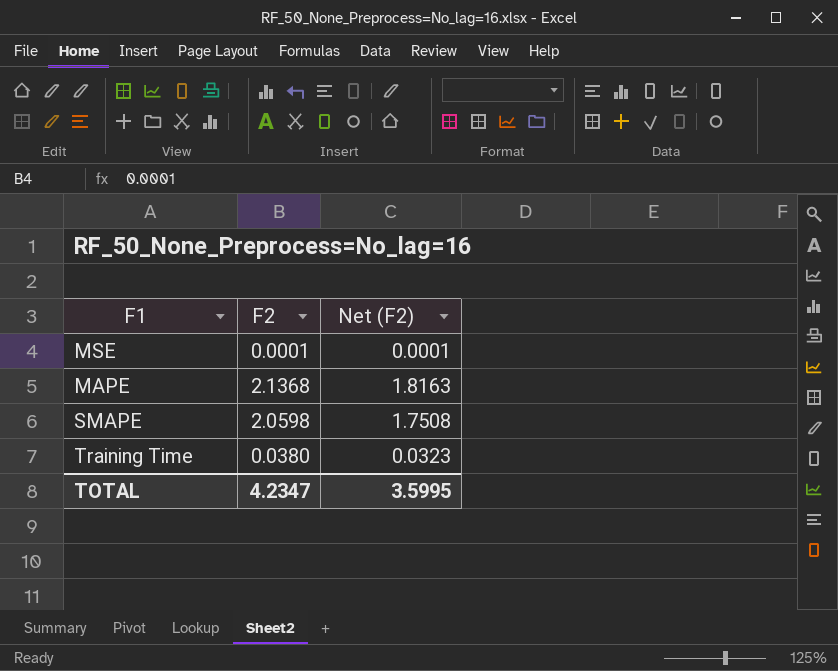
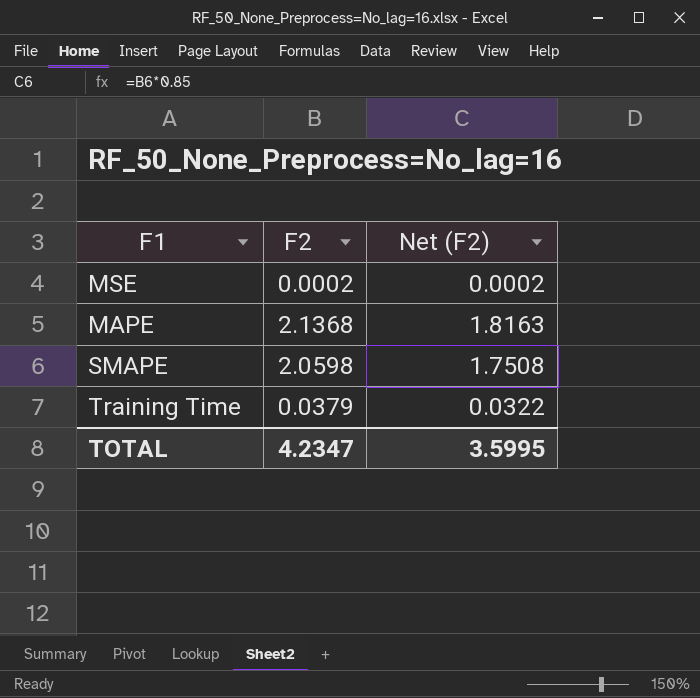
MSE | F2: 0.0001 -> 0.0002
MSE | Net (F2): 0.0001 -> 0.0002
Training Time | F2: 0.0380 -> 0.0379
Training Time | Net (F2): 0.0323 -> 0.0322

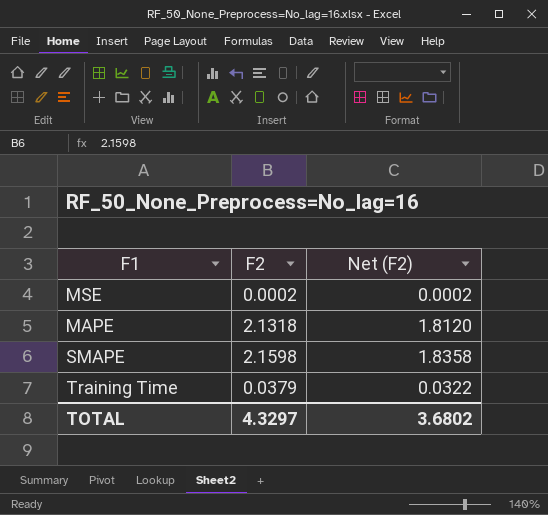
MAPE | F2: 2.1368 -> 2.1318
MAPE | Net (F2): 1.8163 -> 1.8120
SMAPE | F2: 2.0598 -> 2.1598
SMAPE | Net (F2): 1.7508 -> 1.8358
TOTAL | F2: 4.2347 -> 4.3297
TOTAL | Net (F2): 3.5995 -> 3.6802

